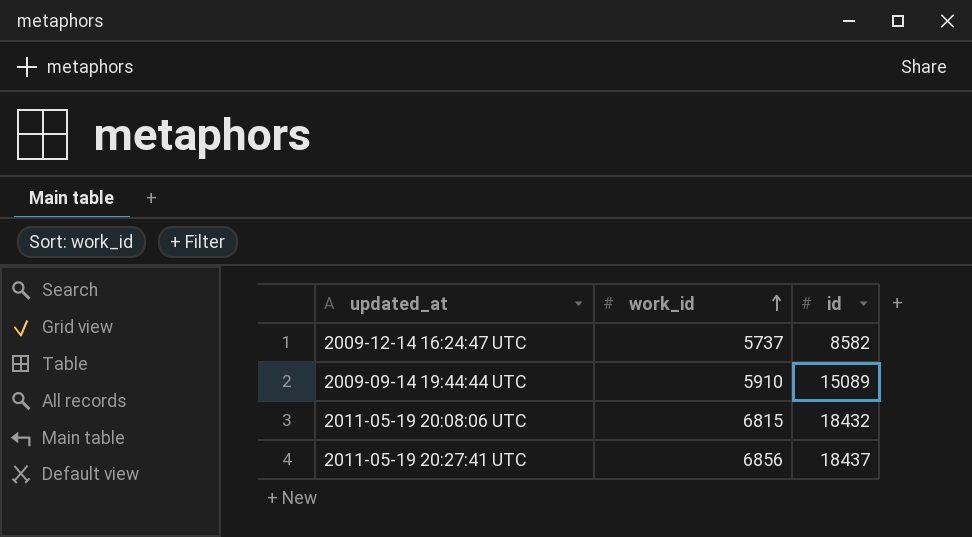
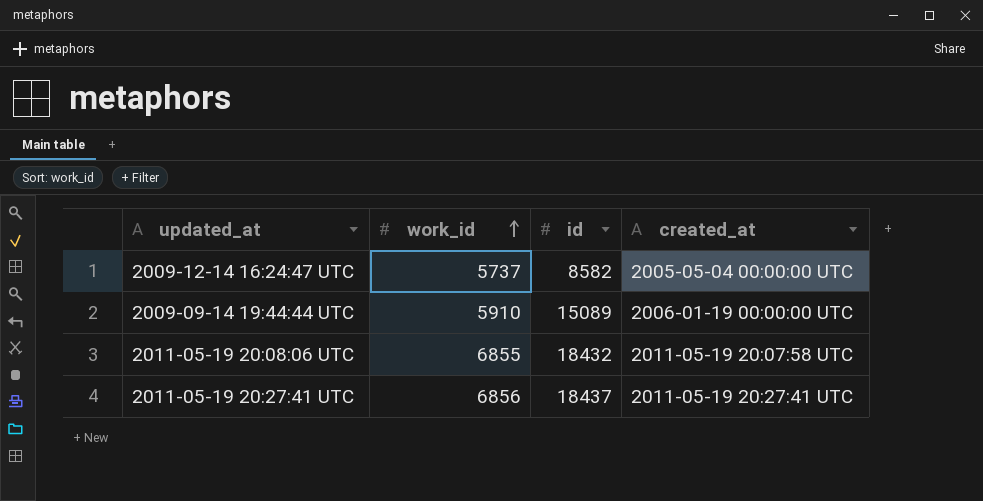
column created_at | position: none -> 4
2011-05-19 20:08:06 UTC | work_id: 6815 -> 6855

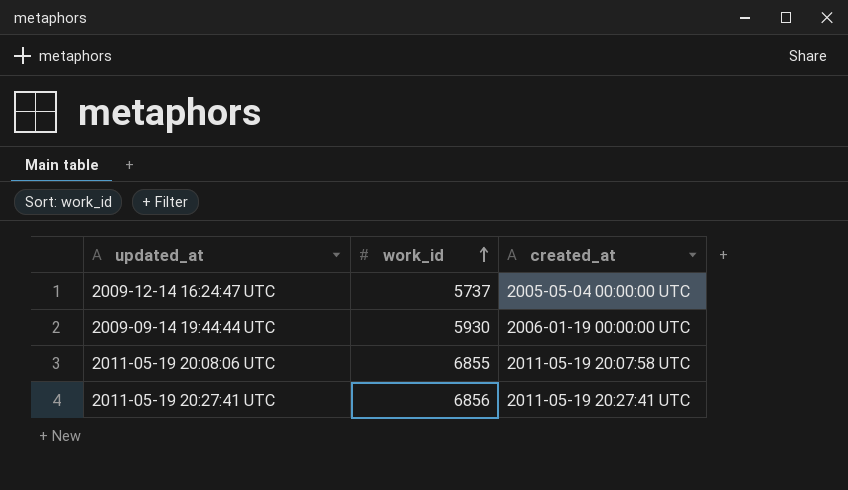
column id | position: 3 -> none
2009-09-14 19:44:44 UTC | work_id: 5910 -> 5930

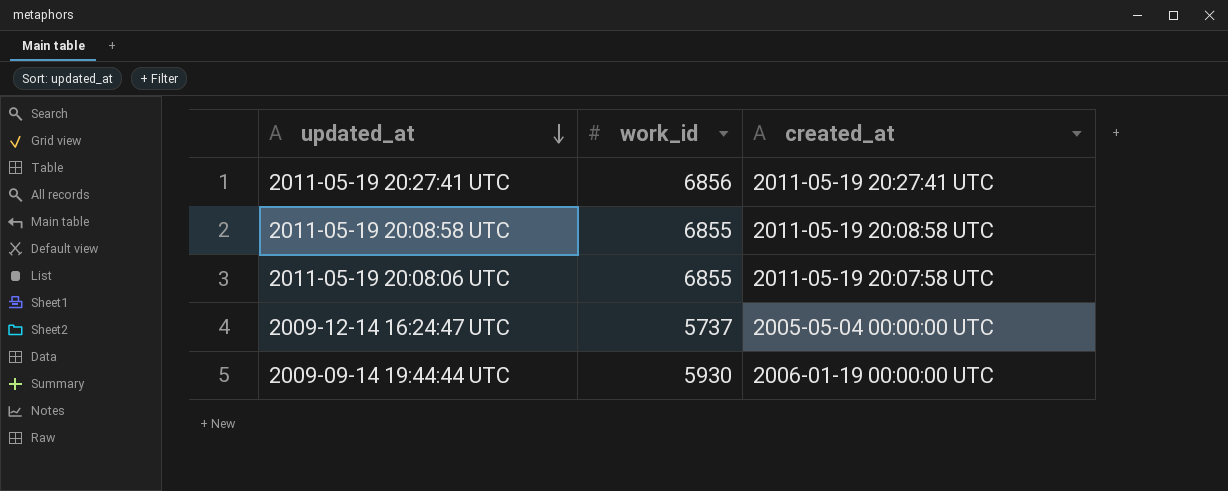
row order: work_id ascending -> updated_at descending
row 2011-05-19 20:08:58 UTC: none -> 6855 | 2011-05-19 20:08:58 UTC

